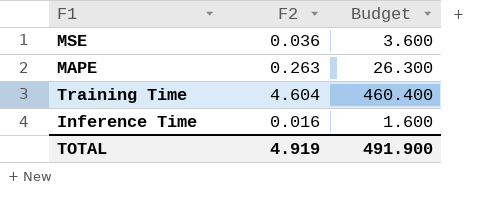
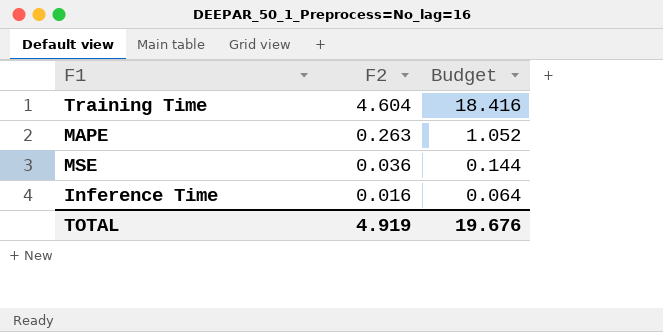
row order: none -> F2 descending
column Budget | formula: [F2] * 100 -> [F2] * 4
TOTAL | Budget: 491.900 -> 19.676

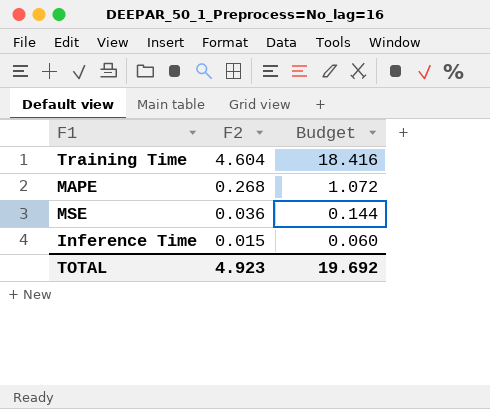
MAPE | F2: 0.263 -> 0.268
MAPE | Budget: 1.052 -> 1.072
Inference Time | F2: 0.016 -> 0.015
Inference Time | Budget: 0.064 -> 0.060
TOTAL | F2: 4.919 -> 4.923
TOTAL | Budget: 19.676 -> 19.692

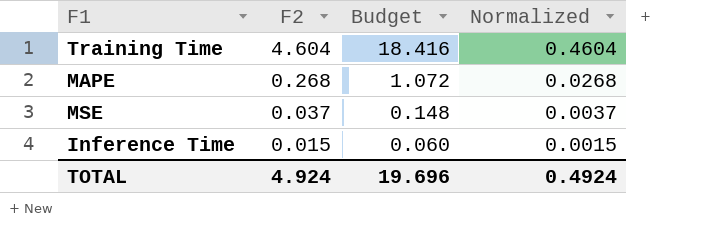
column Normalized | formula: none -> [F2] * 0.1
MSE | F2: 0.036 -> 0.037
MSE | Budget: 0.144 -> 0.148
TOTAL | F2: 4.923 -> 4.924
TOTAL | Budget: 19.692 -> 19.696

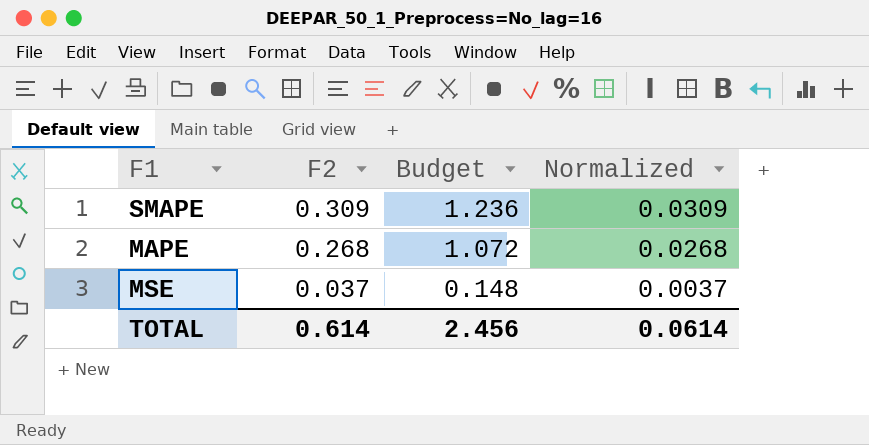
row Training Time: 4.604 | 18.416 | 0.4604 -> none
row Inference Time: 0.015 | 0.060 | 0.0015 -> none
row SMAPE: none -> 0.309 | 1.236 | 0.0309
TOTAL | F2: 4.924 -> 0.614
TOTAL | Budget: 19.696 -> 2.456
TOTAL | Normalized: 0.4924 -> 0.0614

